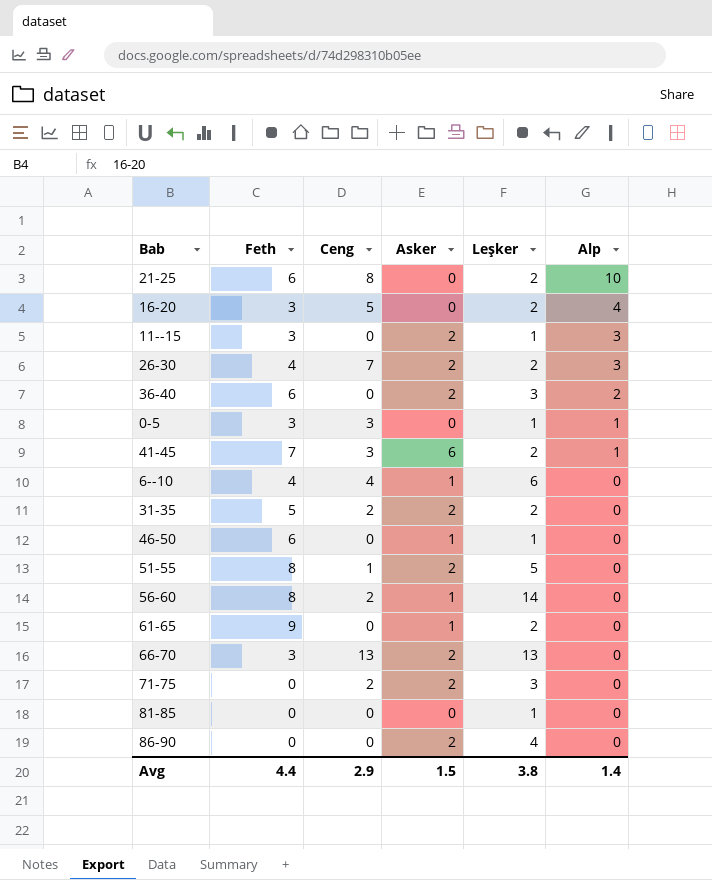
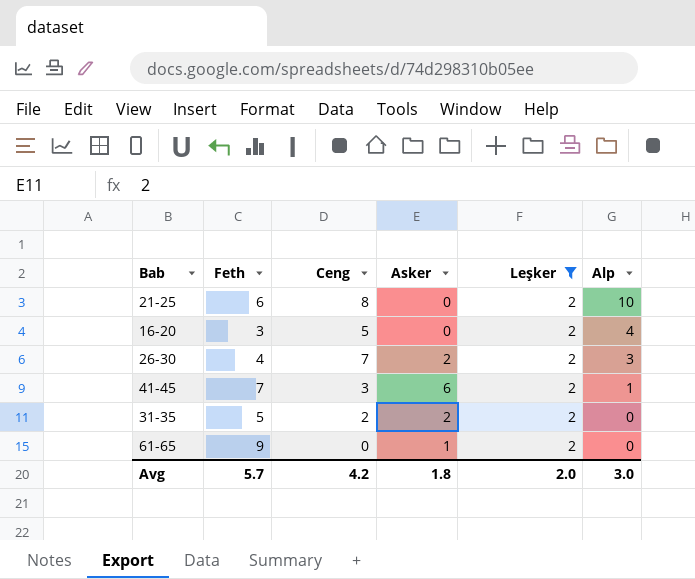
filter: none -> Leşker = 2
Avg | Feth: 4.4 -> 5.7
Avg | Ceng: 2.9 -> 4.2
Avg | Asker: 1.5 -> 1.8
Avg | Leşker: 3.8 -> 2.0
Avg | Alp: 1.4 -> 3.0

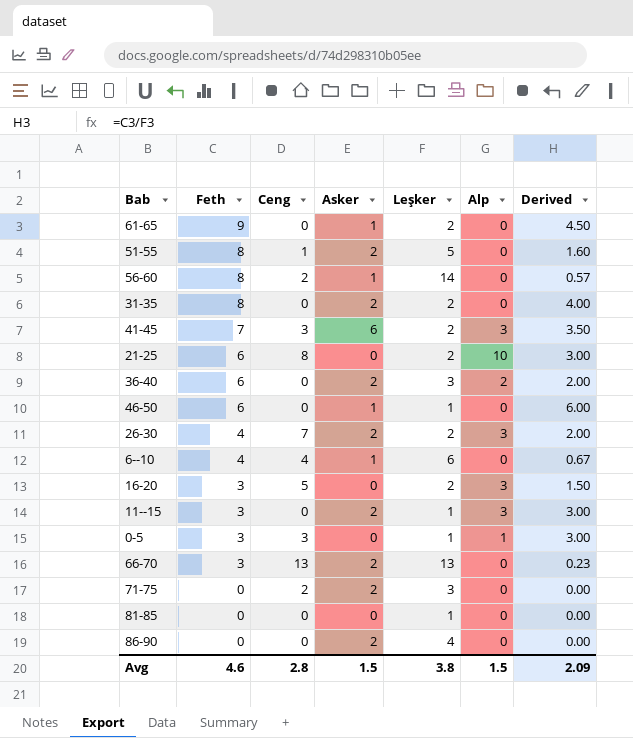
filter: Leşker = 2 -> none
row order: Alp descending -> Feth descending
column Derived | formula: none -> [Feth] / [Leşker]
31-35 | Feth: 5 -> 8
31-35 | Ceng: 2 -> 0
41-45 | Alp: 1 -> 3
16-20 | Alp: 4 -> 3
Avg | Feth: 5.7 -> 4.6
Avg | Ceng: 4.2 -> 2.8
Avg | Asker: 1.8 -> 1.5
Avg | Leşker: 2.0 -> 3.8
Avg | Alp: 3.0 -> 1.5

